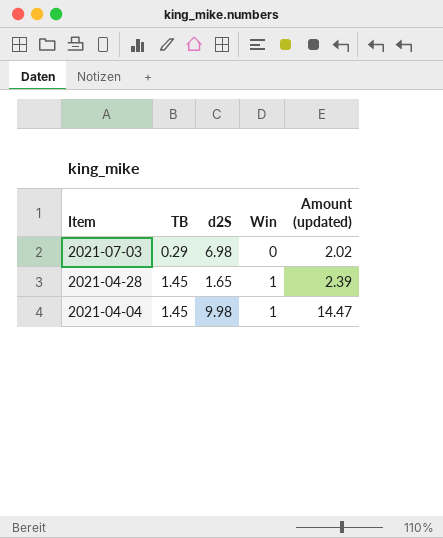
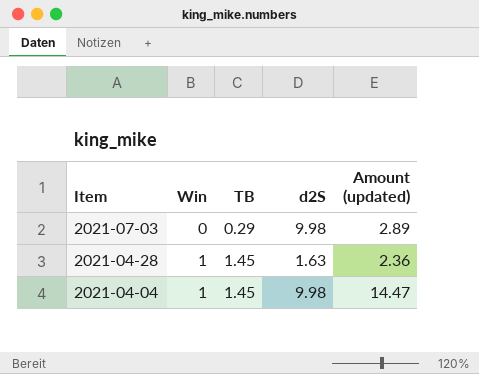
column Win | position: 4 -> 2
2021-07-03 | d2S: 6.98 -> 9.98
2021-07-03 | Amount (updated): 2.02 -> 2.89
2021-04-28 | d2S: 1.65 -> 1.63
2021-04-28 | Amount (updated): 2.39 -> 2.36

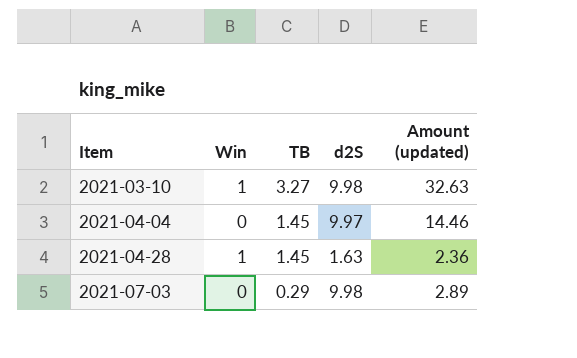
row order: Item descending -> Item ascending
row 2021-03-10: none -> 1 | 3.27 | 9.98 | 32.63
2021-04-04 | Win: 1 -> 0
2021-04-04 | d2S: 9.98 -> 9.97
2021-04-04 | Amount (updated): 14.47 -> 14.46

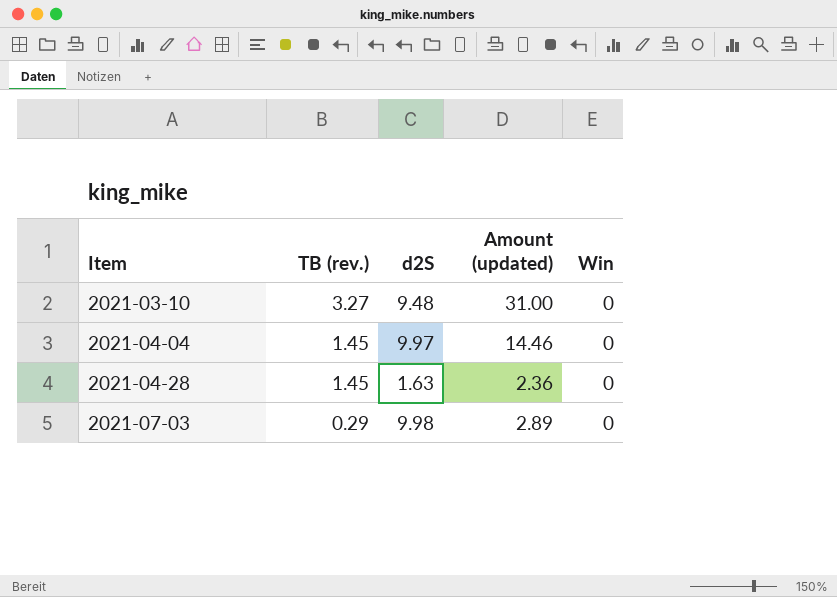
column name: TB -> TB (rev.)
column Win | position: 2 -> 5
2021-03-10 | d2S: 9.98 -> 9.48
2021-03-10 | Amount (updated): 32.63 -> 31.00
2021-03-10 | Win: 1 -> 0
2021-04-28 | Win: 1 -> 0

